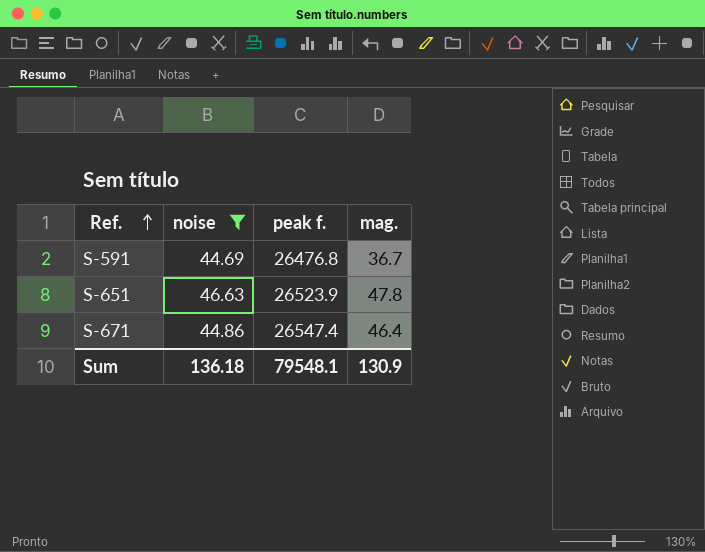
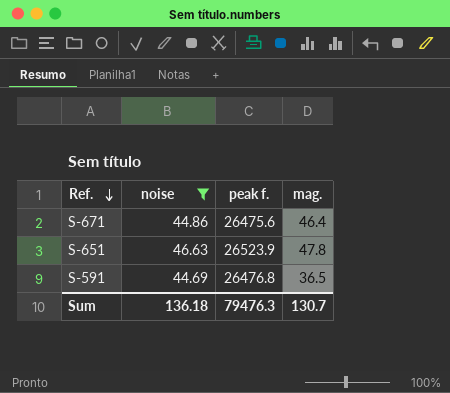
row order: Ref. ascending -> Ref. descending
S-671 | peak f.: 26547.4 -> 26475.6
S-591 | mag.: 36.7 -> 36.5
Sum | peak f.: 79548.1 -> 79476.3
Sum | mag.: 130.9 -> 130.7

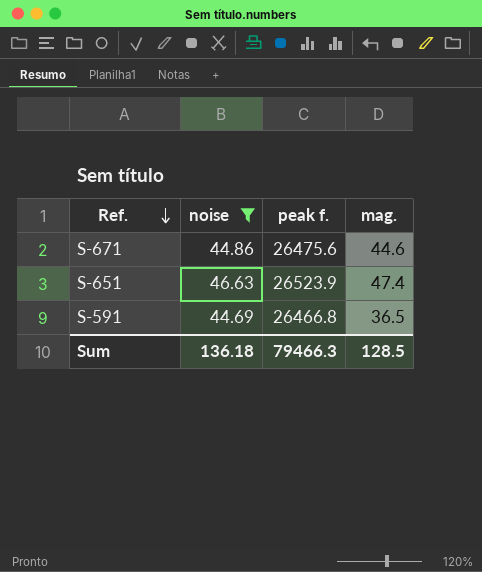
S-671 | mag.: 46.4 -> 44.6
S-651 | mag.: 47.8 -> 47.4
S-591 | peak f.: 26476.8 -> 26466.8
Sum | peak f.: 79476.3 -> 79466.3
Sum | mag.: 130.7 -> 128.5

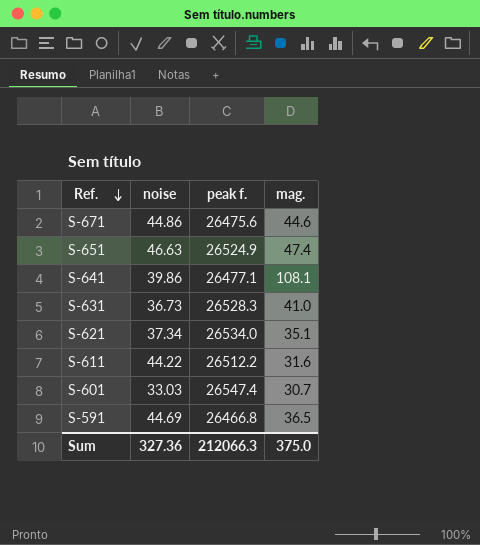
filter: noise >= 44.69 -> none
S-651 | peak f.: 26523.9 -> 26524.9
Sum | noise: 136.18 -> 327.36
Sum | peak f.: 79466.3 -> 212066.3
Sum | mag.: 128.5 -> 375.0

